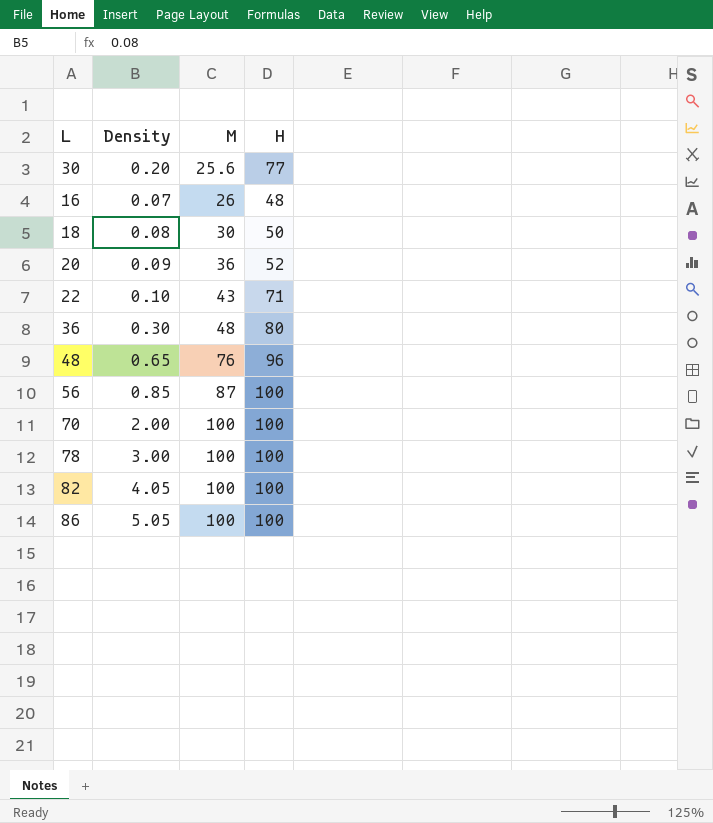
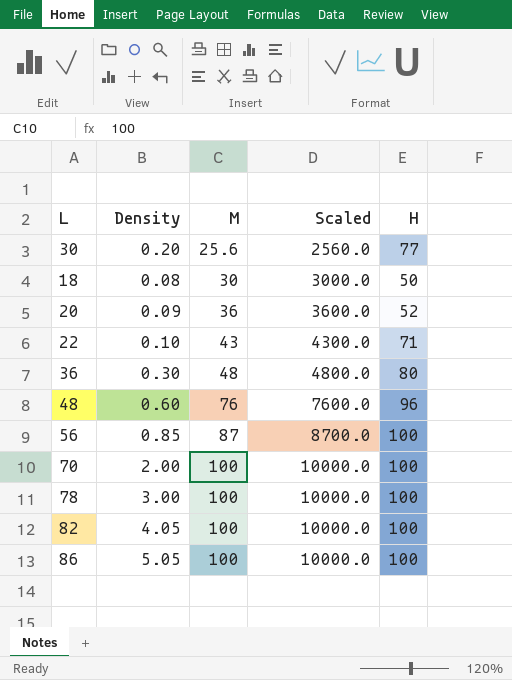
column Scaled | formula: none -> [M] * 100
row 16: 0.07 | 26 | 48 -> none
48 | Density: 0.65 -> 0.60

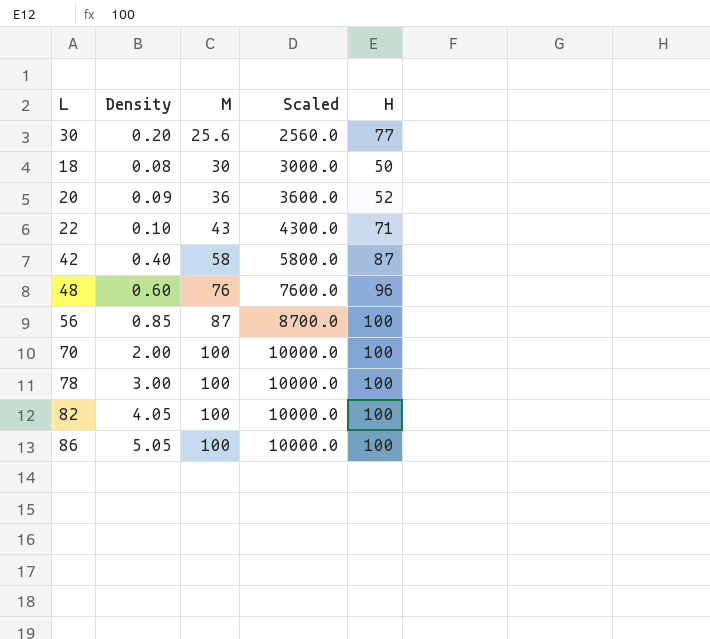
row 36: 0.30 | 48 | 4800.0 | 80 -> none
row 42: none -> 0.40 | 58 | 5800.0 | 87

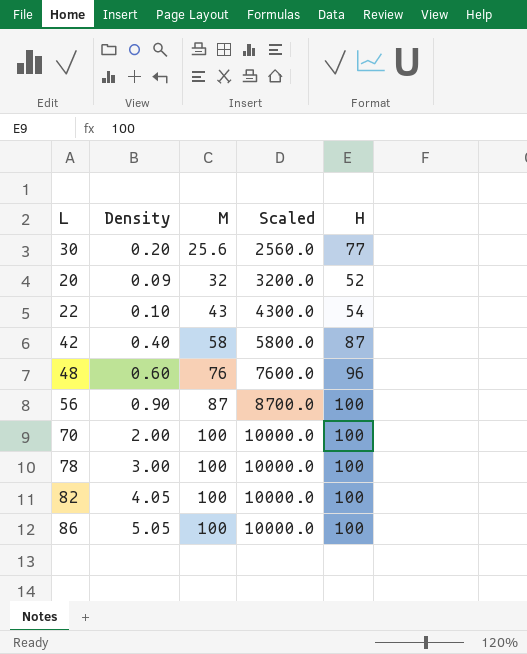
row 18: 0.08 | 30 | 3000.0 | 50 -> none
20 | M: 36 -> 32
20 | Scaled: 3600.0 -> 3200.0
22 | H: 71 -> 54
56 | Density: 0.85 -> 0.90

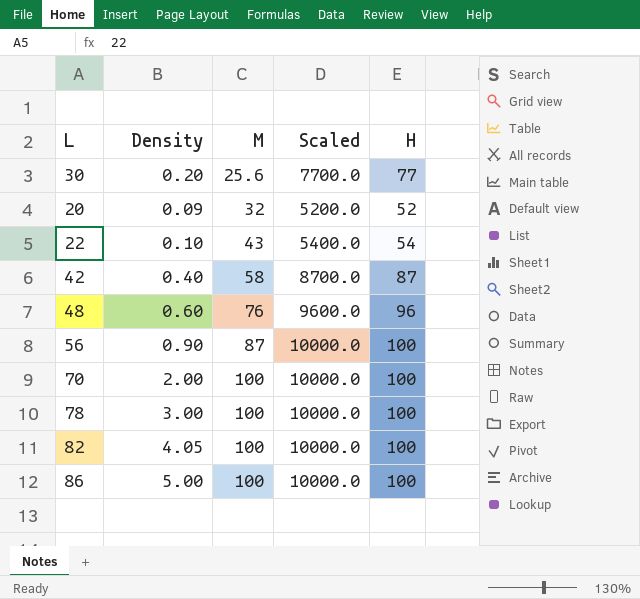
column Scaled | formula: [M] * 100 -> [H] * 100
86 | Density: 5.05 -> 5.00

